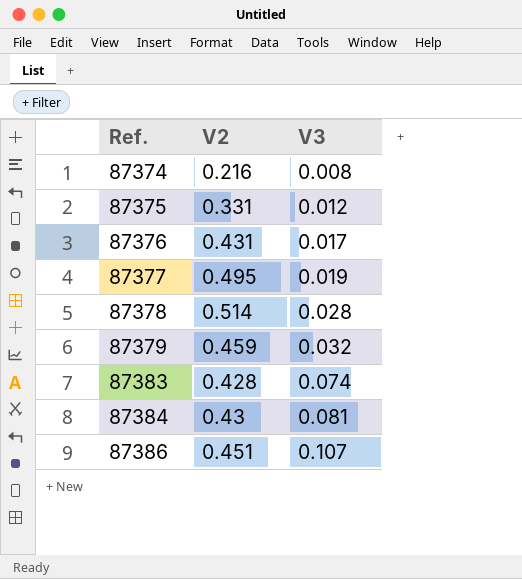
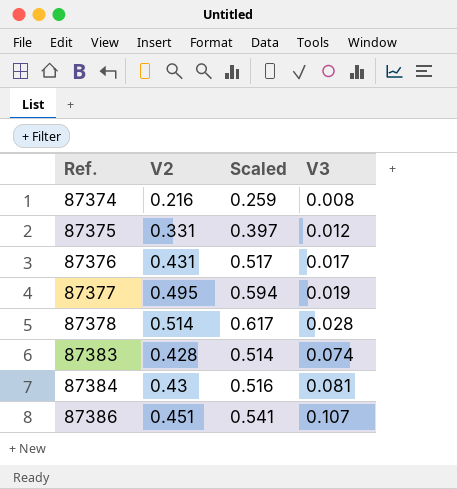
column Scaled | formula: none -> [V2] * 1.2
row 87379: 0.459 | 0.032 -> none

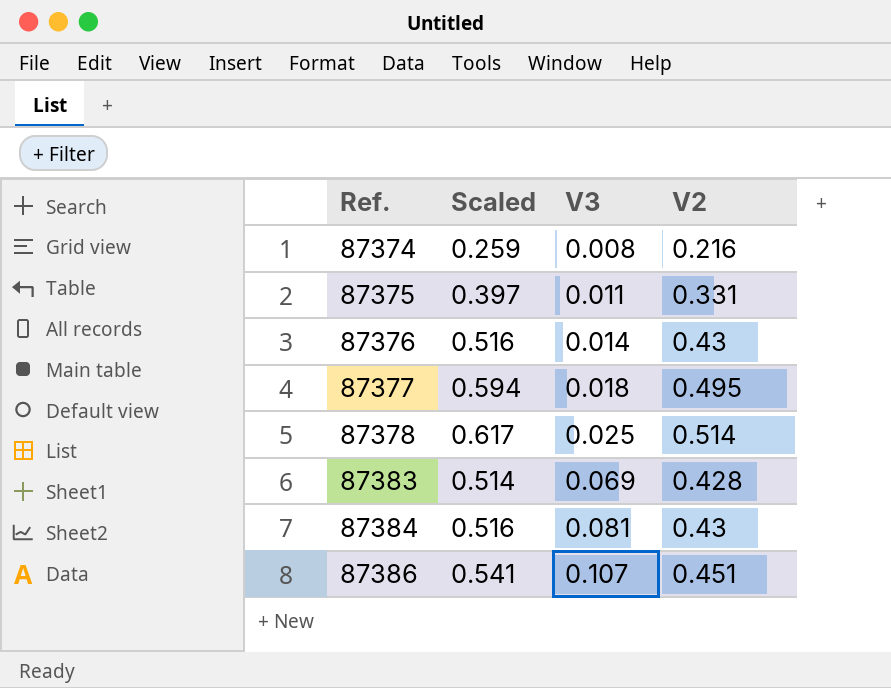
column V2 | position: 2 -> 4
87375 | V3: 0.012 -> 0.011
87376 | Scaled: 0.517 -> 0.516
87376 | V3: 0.017 -> 0.014
87376 | V2: 0.431 -> 0.43
87377 | V3: 0.019 -> 0.018
87378 | V3: 0.028 -> 0.025
87383 | V3: 0.074 -> 0.069

